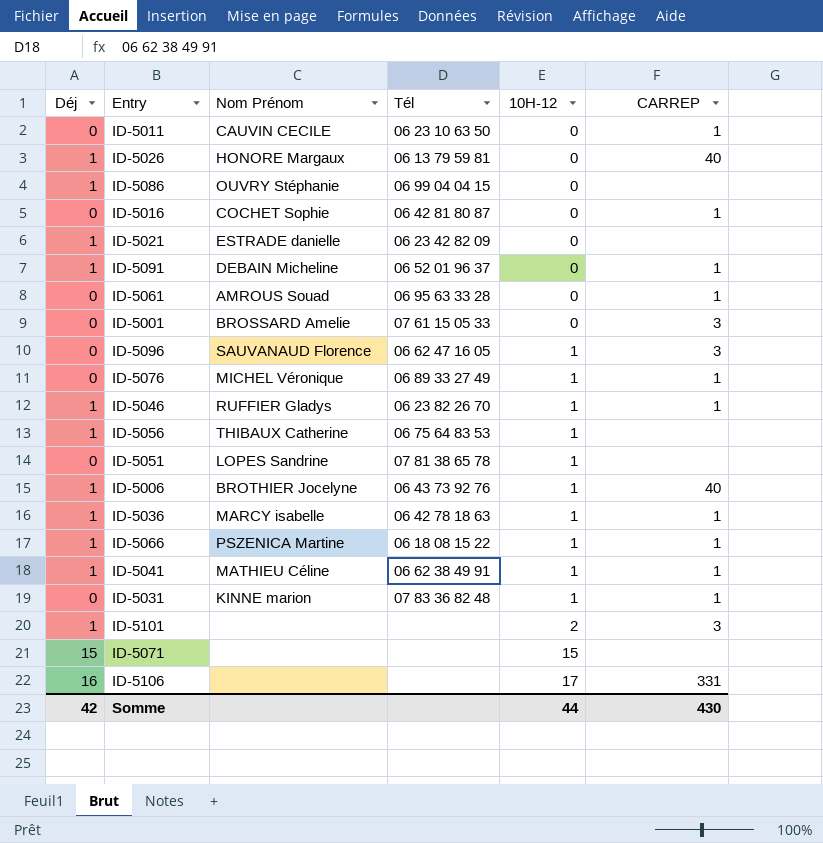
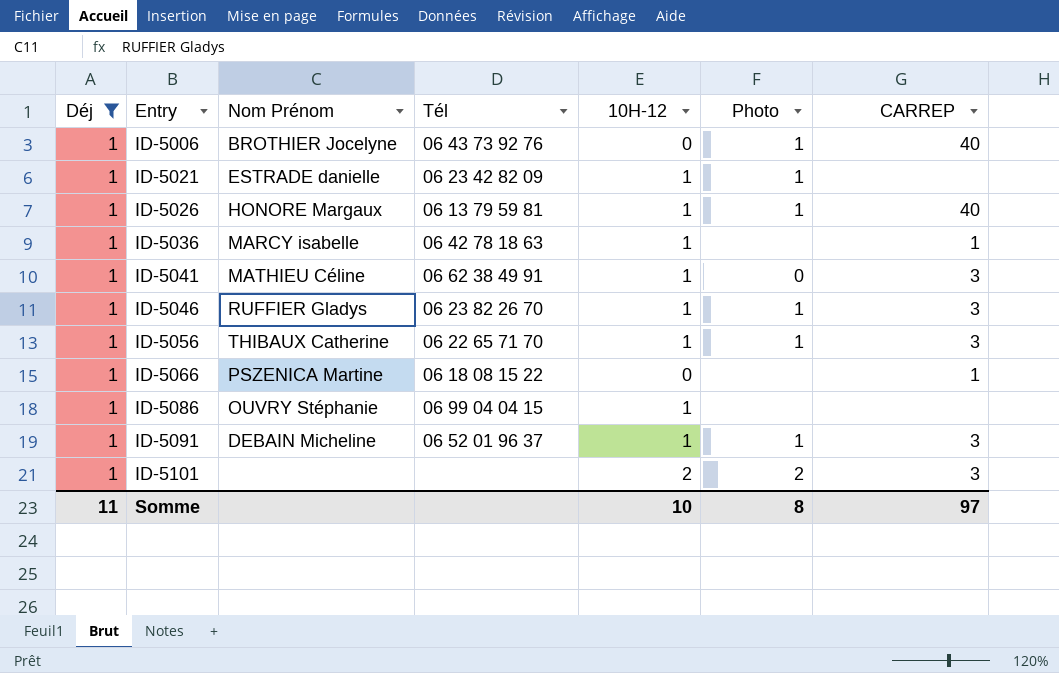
filter: none -> Déj = 1
row order: 10H-12 ascending -> Entry ascending
column Photo | position: none -> 6
ID-5006 | 10H-12: 1 -> 0
ID-5021 | 10H-12: 0 -> 1
ID-5026 | 10H-12: 0 -> 1
ID-5041 | CARREP: 1 -> 3
ID-5046 | CARREP: 1 -> 3
ID-5056 | Tél: 06 75 64 83 53 -> 06 22 65 71 70
ID-5056 | CARREP: none -> 3
ID-5066 | 10H-12: 1 -> 0
ID-5086 | 10H-12: 0 -> 1
ID-5091 | 10H-12: 0 -> 1
ID-5091 | CARREP: 1 -> 3
Somme | Déj: 42 -> 11
Somme | 10H-12: 44 -> 10
Somme | CARREP: 430 -> 97

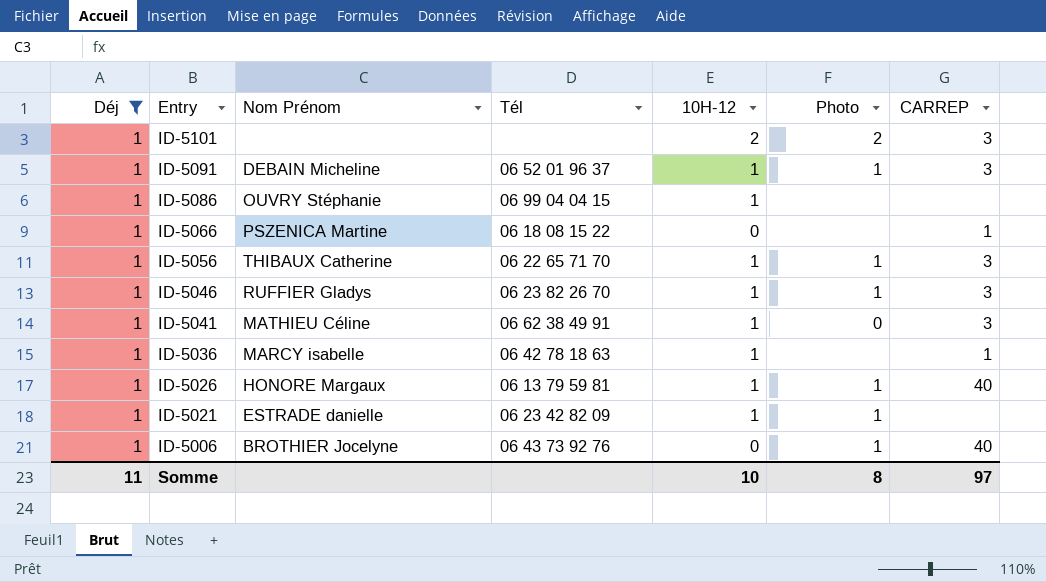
row order: Entry ascending -> Entry descending

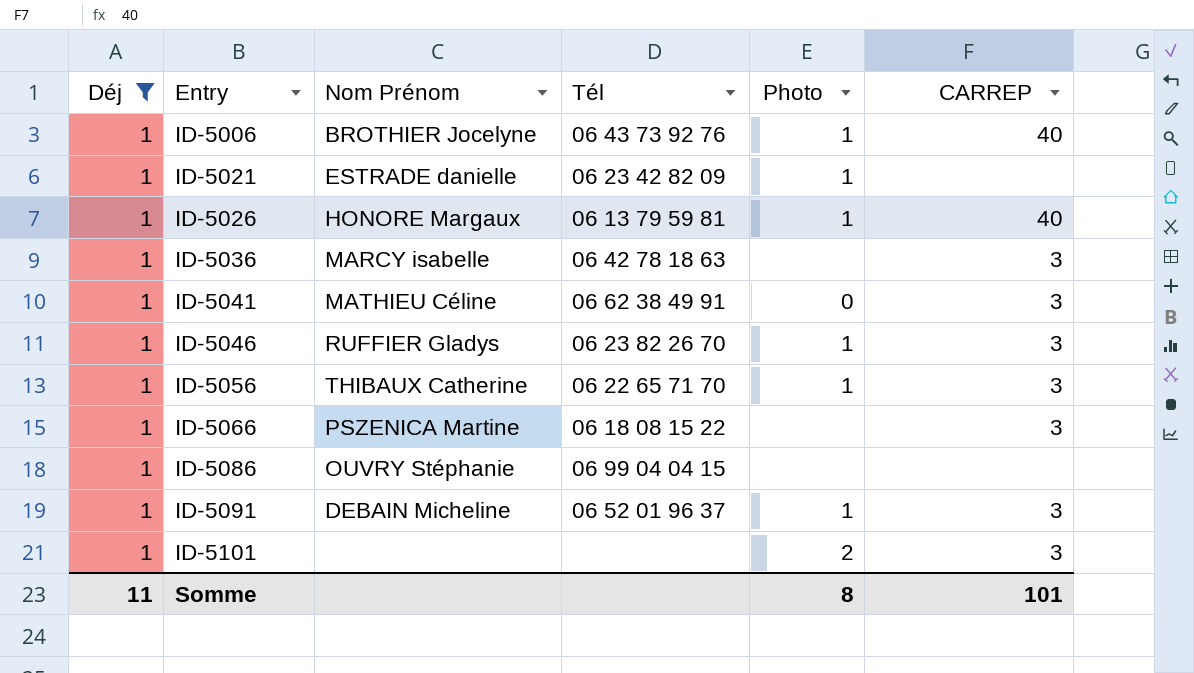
row order: Entry descending -> Entry ascending
column 10H-12 | position: 5 -> none
ID-5036 | CARREP: 1 -> 3
ID-5066 | CARREP: 1 -> 3
Somme | CARREP: 97 -> 101

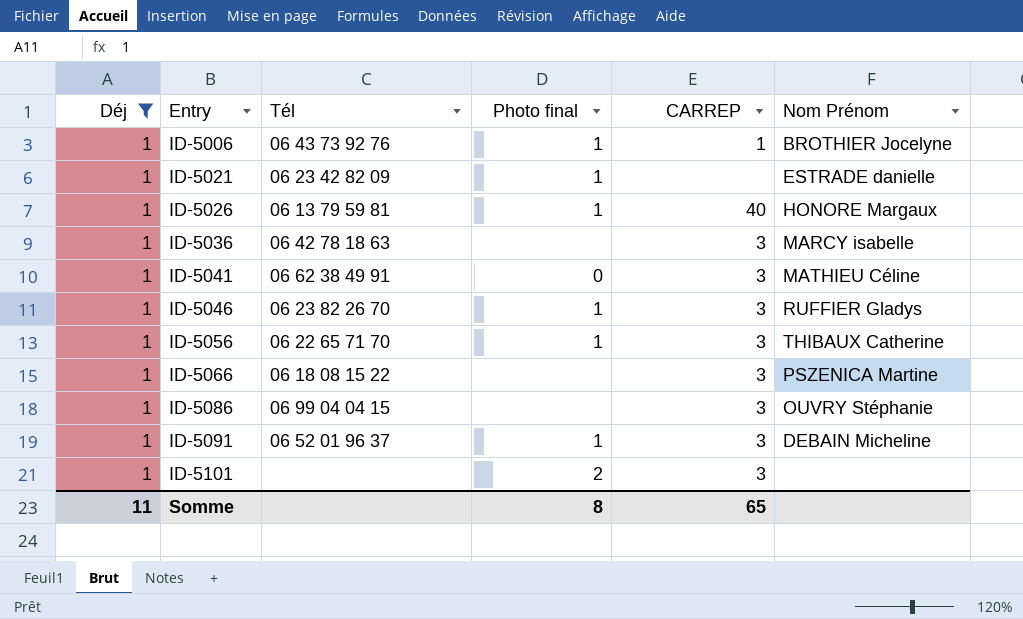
column name: Photo -> Photo final
column Nom Prénom | position: 3 -> 6
ID-5006 | CARREP: 40 -> 1
ID-5086 | CARREP: none -> 3
Somme | CARREP: 101 -> 65

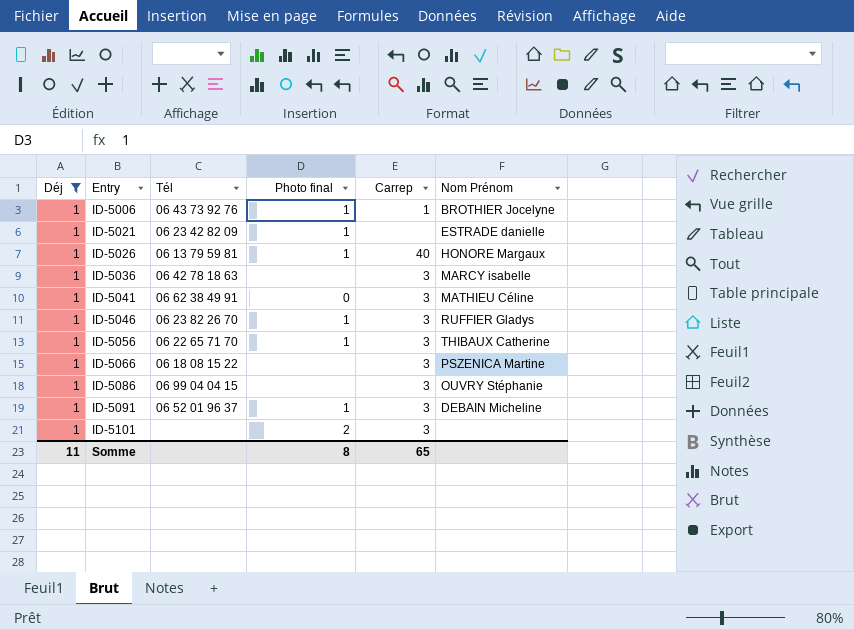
column name: CARREP -> Carrep

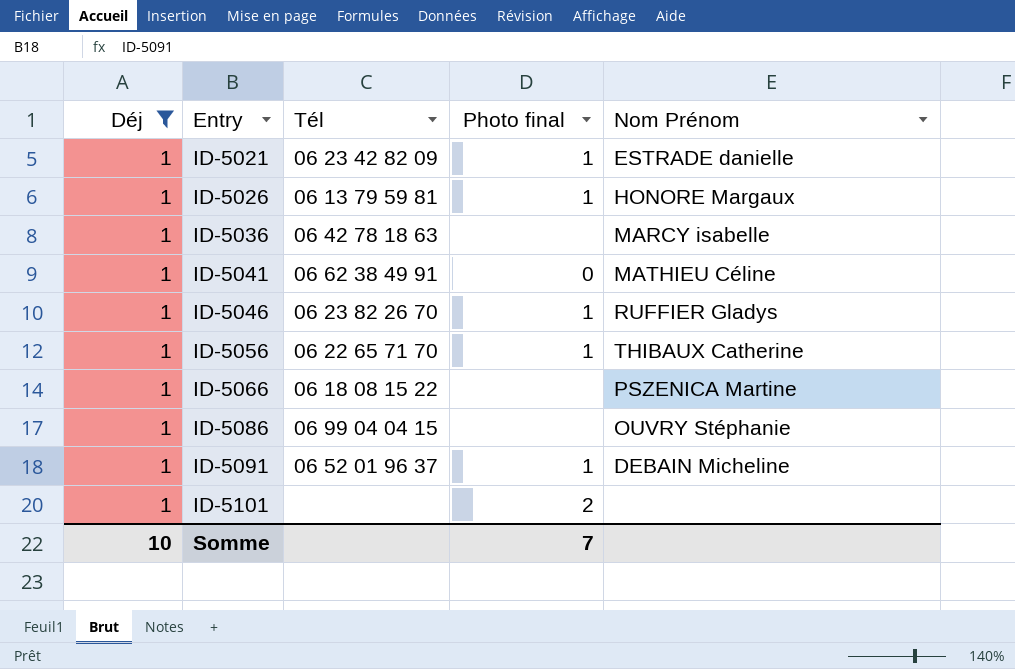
column Carrep | position: 5 -> none
row ID-5006: 1 | 06 43 73 92 76 | 1 | 1 | BROTHIER Jocelyne -> none
Somme | Déj: 11 -> 10
Somme | Photo final: 8 -> 7

